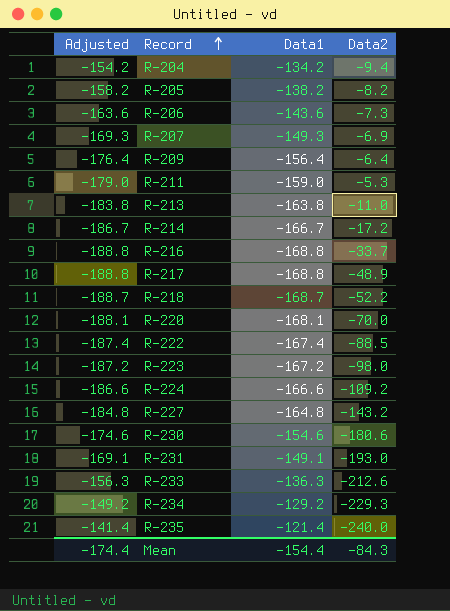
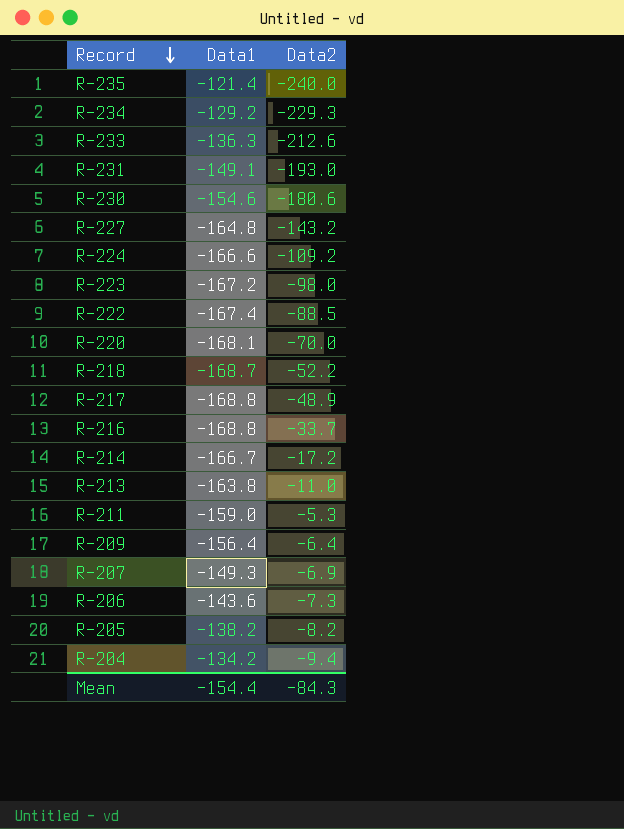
row order: Record ascending -> Record descending
column Adjusted | formula: [Data1] - 20 -> none

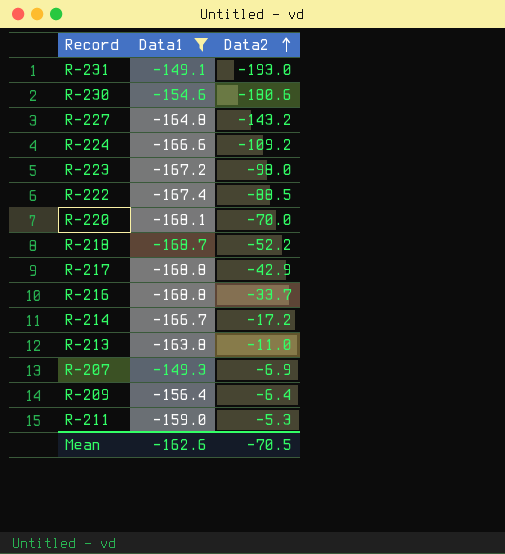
filter: none -> Data1 <= -149.1
row order: Record descending -> Data2 ascending
R-217 | Data2: -48.9 -> -42.9
Mean | Data1: -154.4 -> -162.6
Mean | Data2: -84.3 -> -70.5

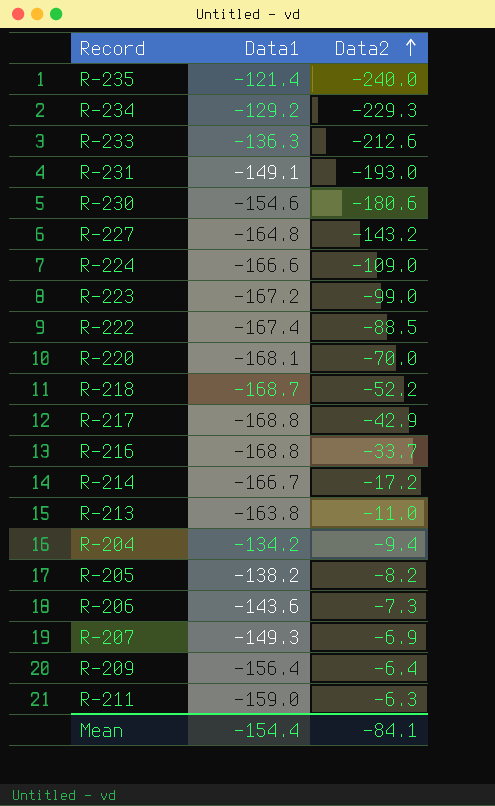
filter: Data1 <= -149.1 -> none
R-224 | Data2: -109.2 -> -109.0
R-223 | Data2: -98.0 -> -99.0
R-211 | Data2: -5.3 -> -6.3
Mean | Data1: -162.6 -> -154.4
Mean | Data2: -70.5 -> -84.1

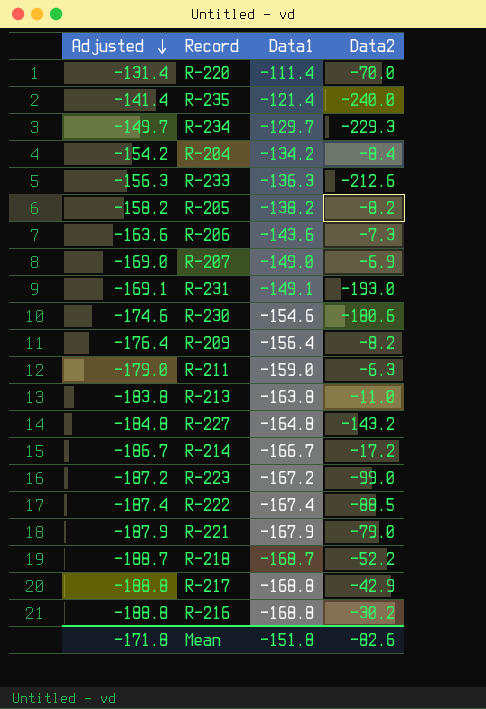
row order: Data2 ascending -> Adjusted descending
column Adjusted | formula: none -> [Data1] - 20
row R-224: -166.6 | -109.0 -> none
R-220 | Data1: -168.1 -> -111.4
R-234 | Data1: -129.2 -> -129.7
R-204 | Data2: -9.4 -> -8.4
R-207 | Data1: -149.3 -> -149.0
R-209 | Data2: -6.4 -> -8.2
row R-221: none -> -187.9 | -167.9 | -79.0
R-216 | Data2: -33.7 -> -30.2
Mean | Data1: -154.4 -> -151.8
Mean | Data2: -84.1 -> -82.6

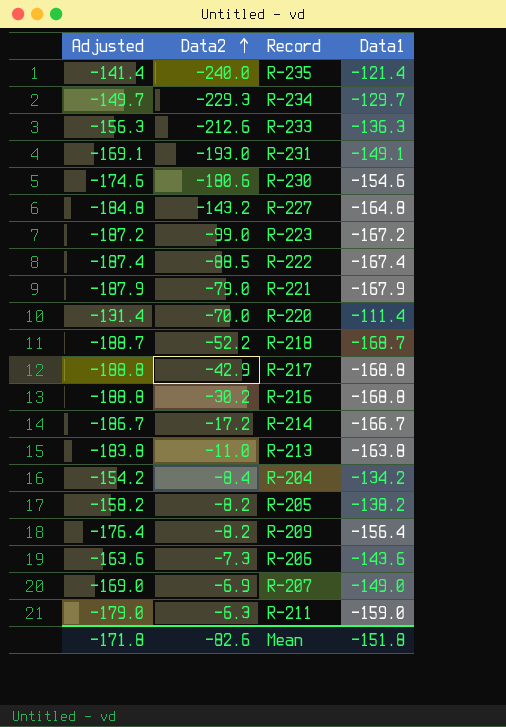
row order: Adjusted descending -> Data2 ascending
column Data2 | position: 4 -> 2

